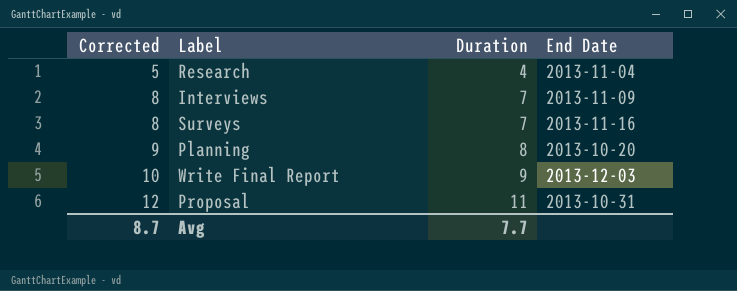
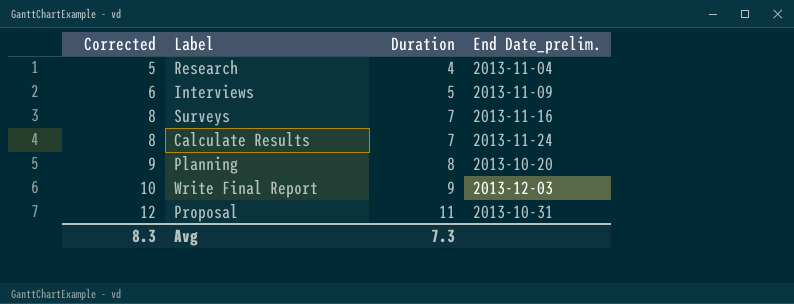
column name: End Date -> End Date_prelim.
Interviews | Corrected: 8 -> 6
Interviews | Duration: 7 -> 5
row Calculate Results: none -> 8 | 7 | 2013-11-24
Avg | Corrected: 8.7 -> 8.3
Avg | Duration: 7.7 -> 7.3

